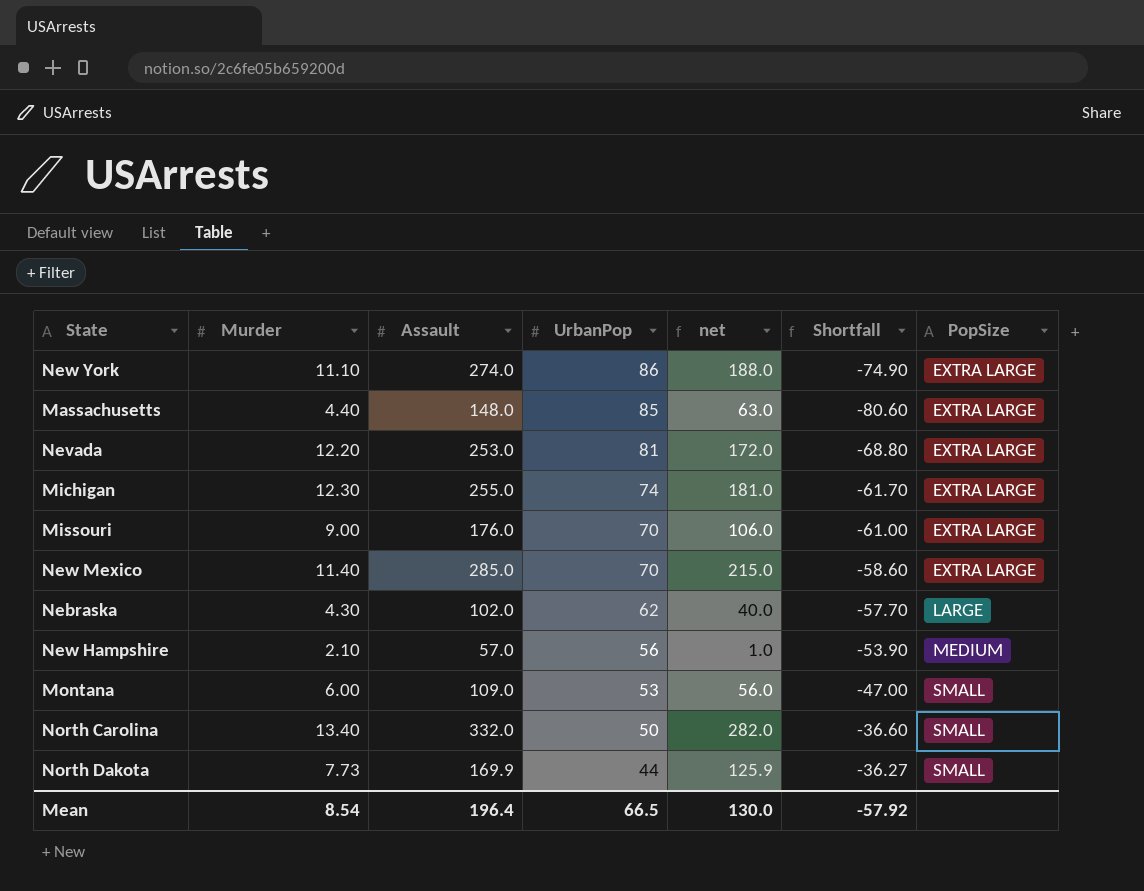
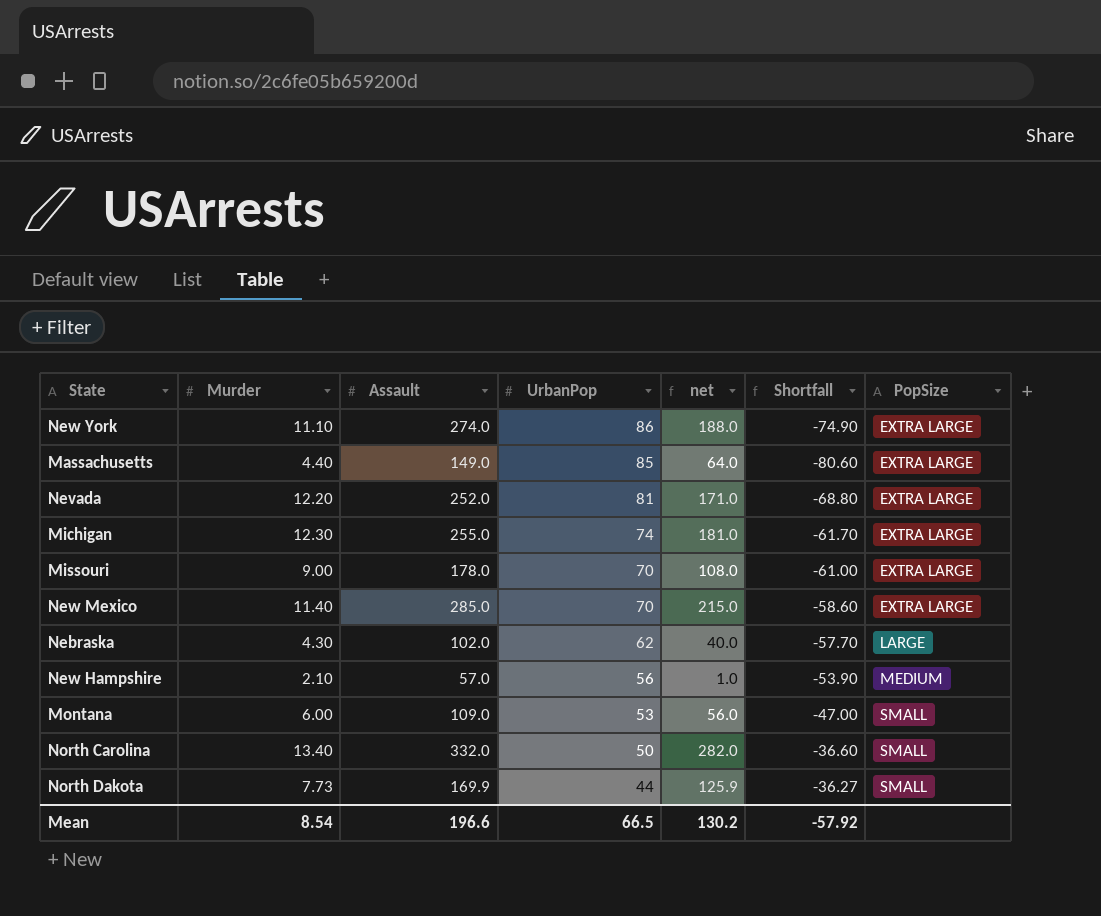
Massachusetts | Assault: 148.0 -> 149.0
Massachusetts | net: 63.0 -> 64.0
Nevada | Assault: 253.0 -> 252.0
Nevada | net: 172.0 -> 171.0
Missouri | Assault: 176.0 -> 178.0
Missouri | net: 106.0 -> 108.0
Mean | Assault: 196.4 -> 196.6
Mean | net: 130.0 -> 130.2

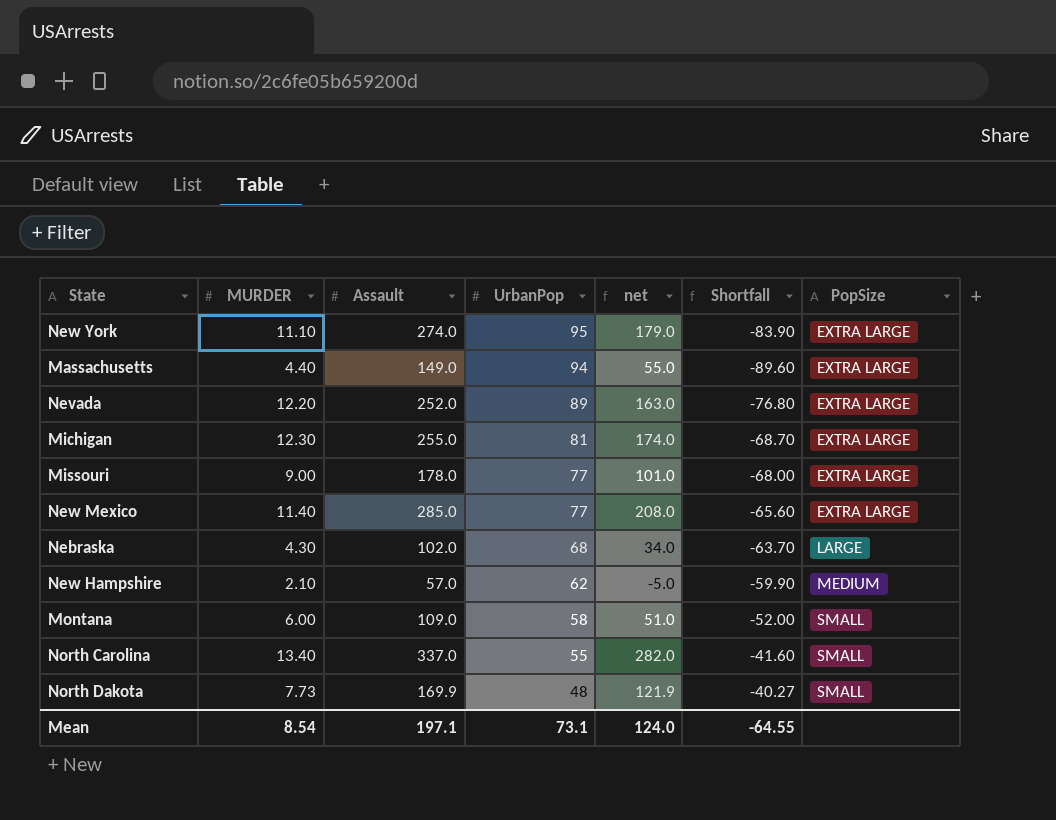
column name: Murder -> MURDER
New York | UrbanPop: 86 -> 95
New York | net: 188.0 -> 179.0
New York | Shortfall: -74.90 -> -83.90
Massachusetts | UrbanPop: 85 -> 94
Massachusetts | net: 64.0 -> 55.0
Massachusetts | Shortfall: -80.60 -> -89.60
Nevada | UrbanPop: 81 -> 89
Nevada | net: 171.0 -> 163.0
Nevada | Shortfall: -68.80 -> -76.80
Michigan | UrbanPop: 74 -> 81
Michigan | net: 181.0 -> 174.0
Michigan | Shortfall: -61.70 -> -68.70
Missouri | UrbanPop: 70 -> 77
Missouri | net: 108.0 -> 101.0
Missouri | Shortfall: -61.00 -> -68.00
New Mexico | UrbanPop: 70 -> 77
New Mexico | net: 215.0 -> 208.0
New Mexico | Shortfall: -58.60 -> -65.60
Nebraska | UrbanPop: 62 -> 68
Nebraska | net: 40.0 -> 34.0
Nebraska | Shortfall: -57.70 -> -63.70
New Hampshire | UrbanPop: 56 -> 62
New Hampshire | net: 1.0 -> -5.0
New Hampshire | Shortfall: -53.90 -> -59.90
Montana | UrbanPop: 53 -> 58
Montana | net: 56.0 -> 51.0
Montana | Shortfall: -47.00 -> -52.00
North Carolina | Assault: 332.0 -> 337.0
North Carolina | UrbanPop: 50 -> 55
North Carolina | Shortfall: -36.60 -> -41.60
North Dakota | UrbanPop: 44 -> 48
North Dakota | net: 125.9 -> 121.9
North Dakota | Shortfall: -36.27 -> -40.27
Mean | Assault: 196.6 -> 197.1
Mean | UrbanPop: 66.5 -> 73.1
Mean | net: 130.2 -> 124.0
Mean | Shortfall: -57.92 -> -64.55

